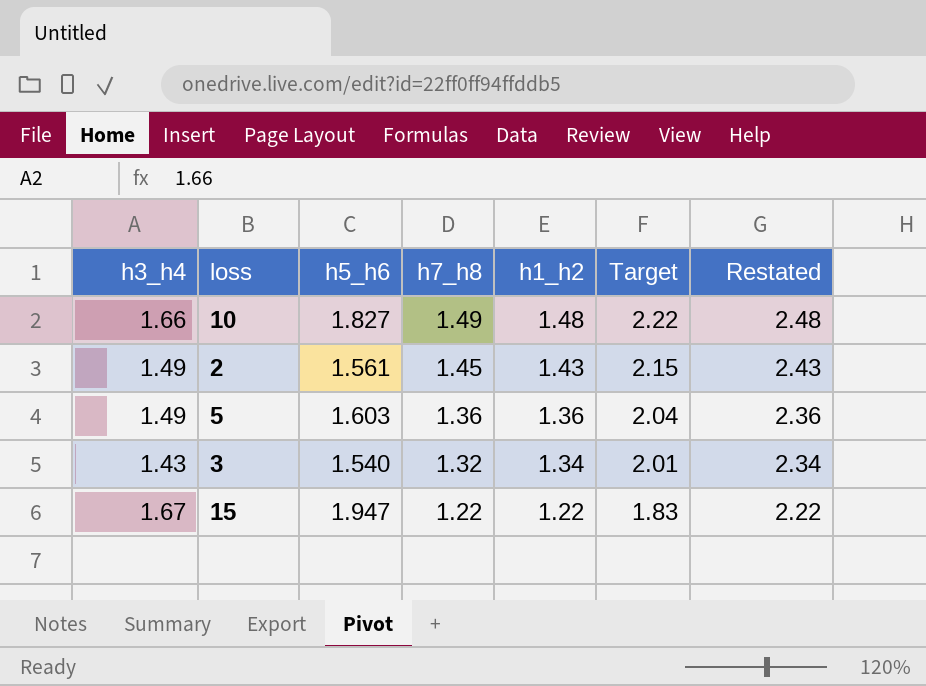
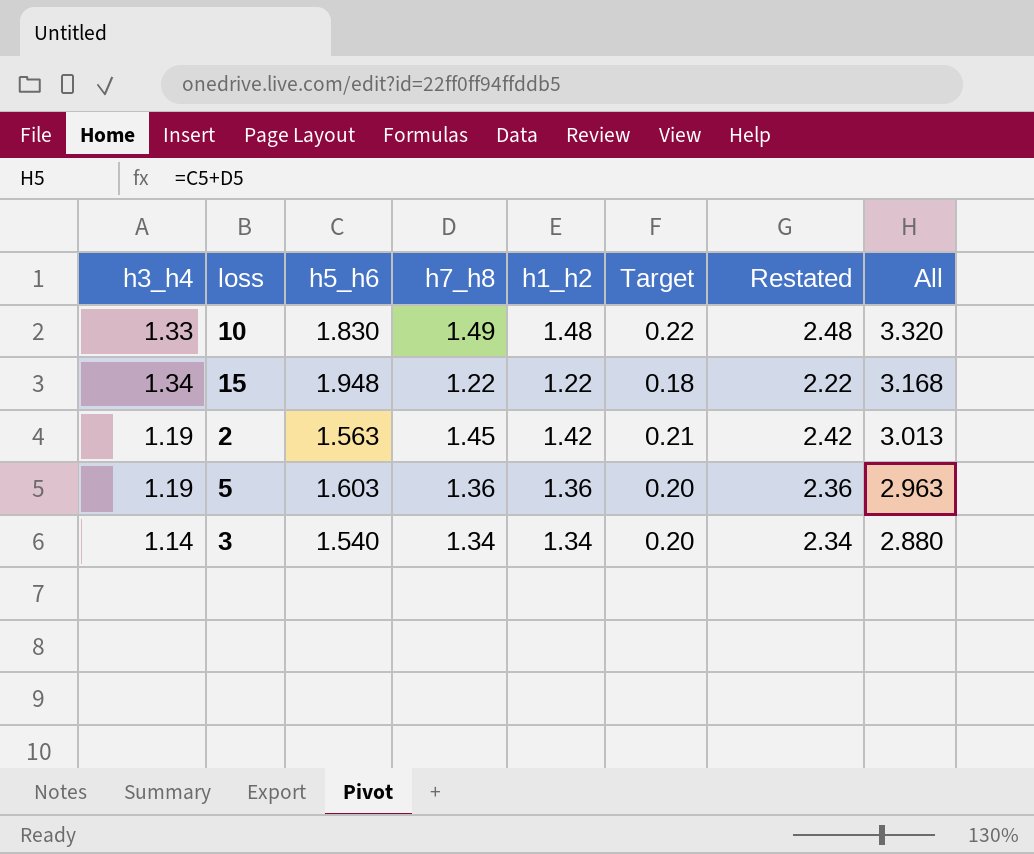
row order: h7_h8 descending -> All descending
column Target | formula: [h1_h2] * 1.5 -> [h1_h2] * 0.15
column All | formula: none -> [h5_h6] + [h7_h8]
10 | h3_h4: 1.66 -> 1.33
10 | h5_h6: 1.827 -> 1.830
15 | h3_h4: 1.67 -> 1.34
15 | h5_h6: 1.947 -> 1.948
2 | h3_h4: 1.49 -> 1.19
2 | h5_h6: 1.561 -> 1.563
2 | h1_h2: 1.43 -> 1.42
2 | Restated: 2.43 -> 2.42
5 | h3_h4: 1.49 -> 1.19
3 | h3_h4: 1.43 -> 1.14
3 | h7_h8: 1.32 -> 1.34

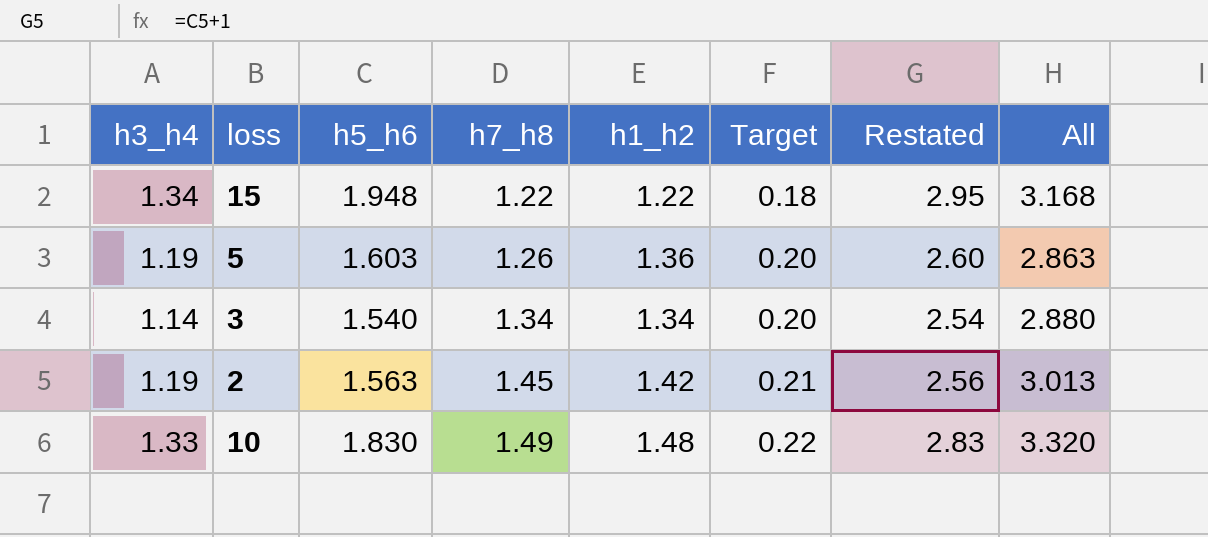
row order: All descending -> h7_h8 ascending
column Restated | formula: [h1_h2] + 1 -> [h5_h6] + 1
5 | h7_h8: 1.36 -> 1.26
5 | All: 2.963 -> 2.863

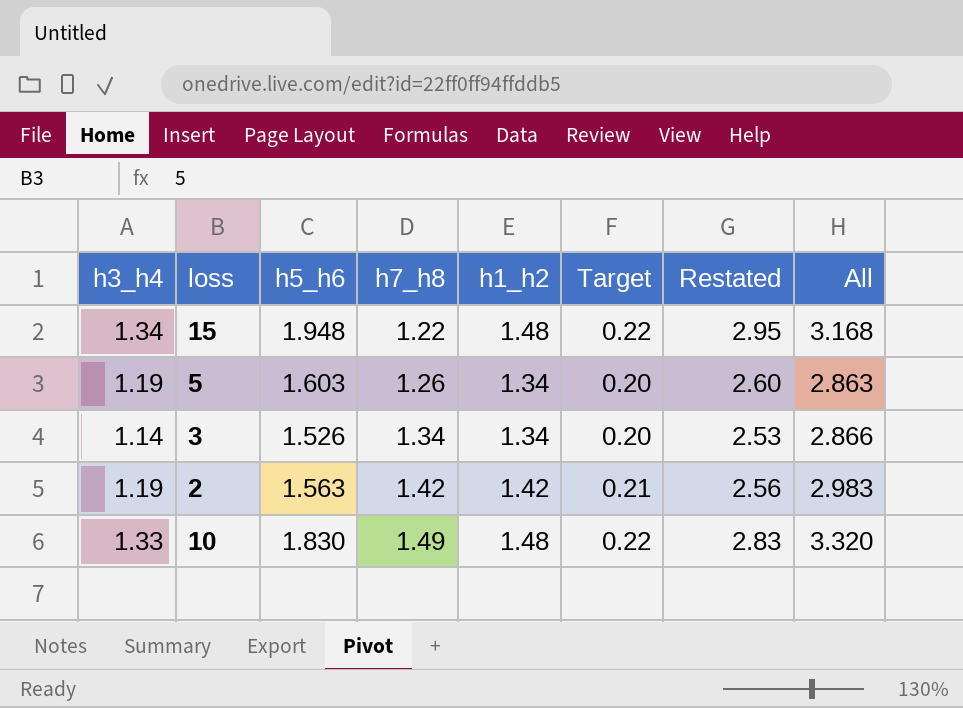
15 | h1_h2: 1.22 -> 1.48
15 | Target: 0.18 -> 0.22
5 | h1_h2: 1.36 -> 1.34
3 | h5_h6: 1.540 -> 1.526
3 | Restated: 2.54 -> 2.53
3 | All: 2.880 -> 2.866
2 | h7_h8: 1.45 -> 1.42
2 | All: 3.013 -> 2.983

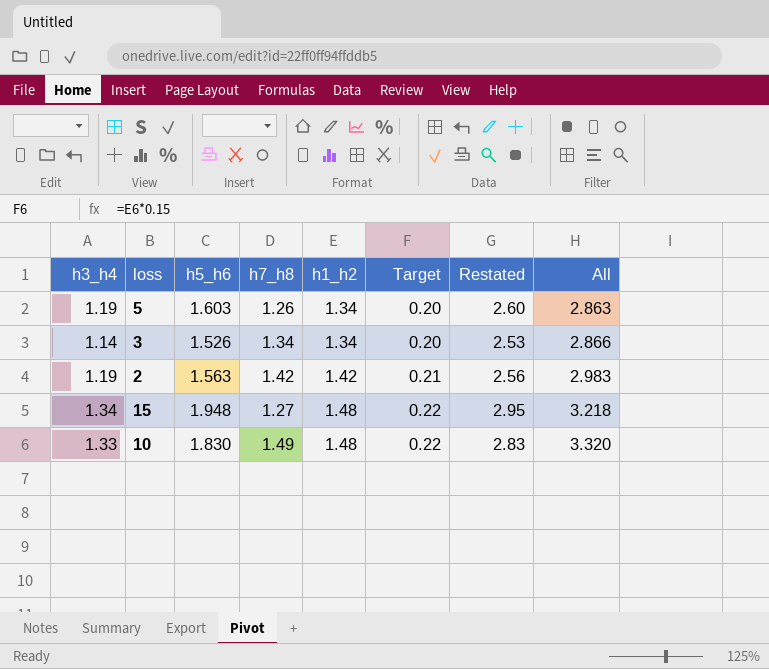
row order: h7_h8 ascending -> h1_h2 ascending
15 | h7_h8: 1.22 -> 1.27
15 | All: 3.168 -> 3.218

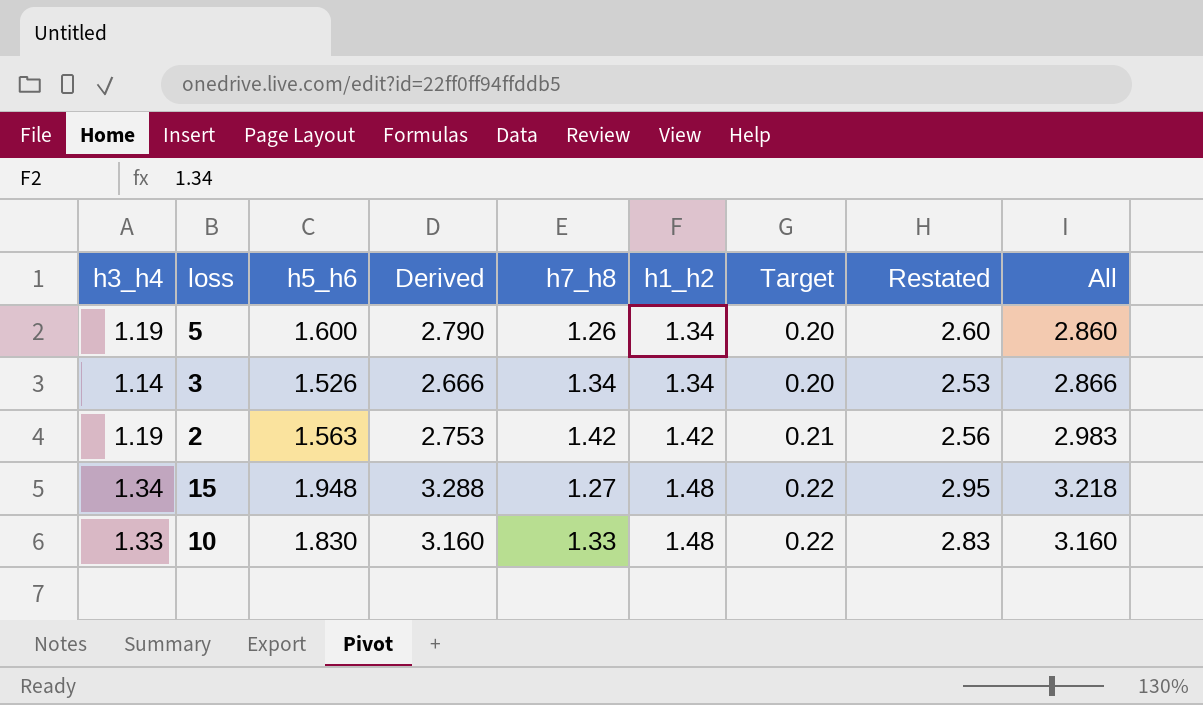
column Derived | formula: none -> [h3_h4] + [h5_h6]
5 | h5_h6: 1.603 -> 1.600
5 | All: 2.863 -> 2.860
10 | h7_h8: 1.49 -> 1.33
10 | All: 3.320 -> 3.160

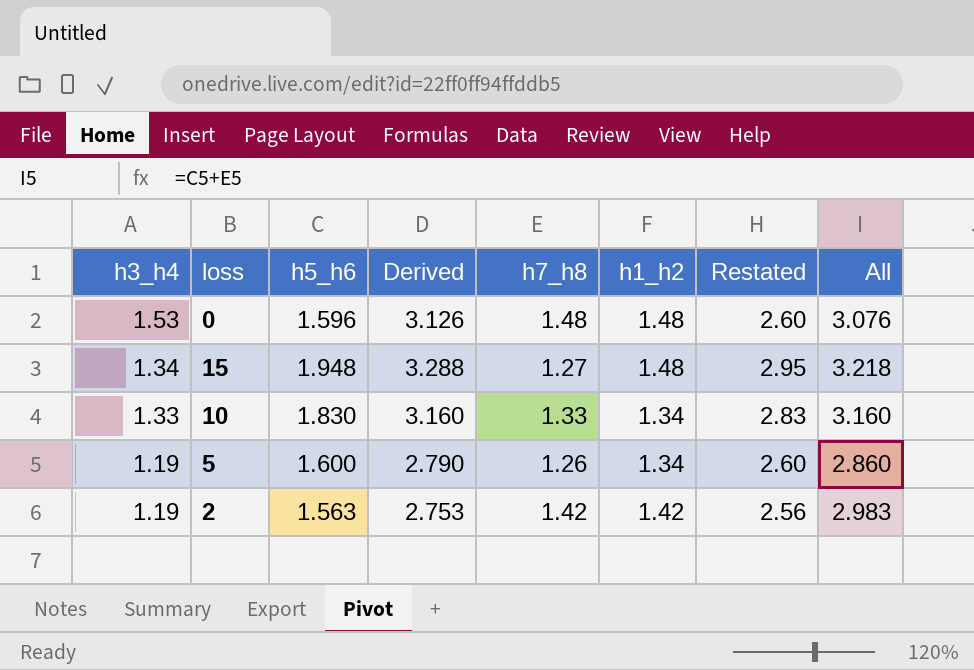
row order: h1_h2 ascending -> h3_h4 descending
column Target | formula: [h1_h2] * 0.15 -> none
row 3: 1.14 | 1.526 | 2.666 | 1.34 | 1.34 | 0.20 | 2.53 | 2.866 -> none
row 0: none -> 1.53 | 1.596 | 3.126 | 1.48 | 1.48 | 2.60 | 3.076
10 | h1_h2: 1.48 -> 1.34

